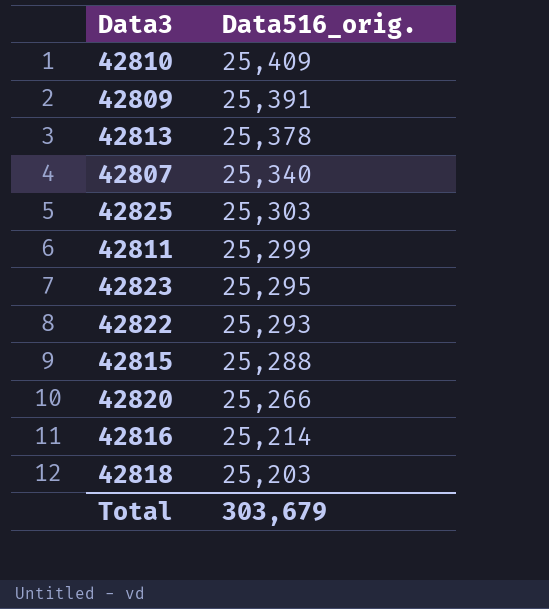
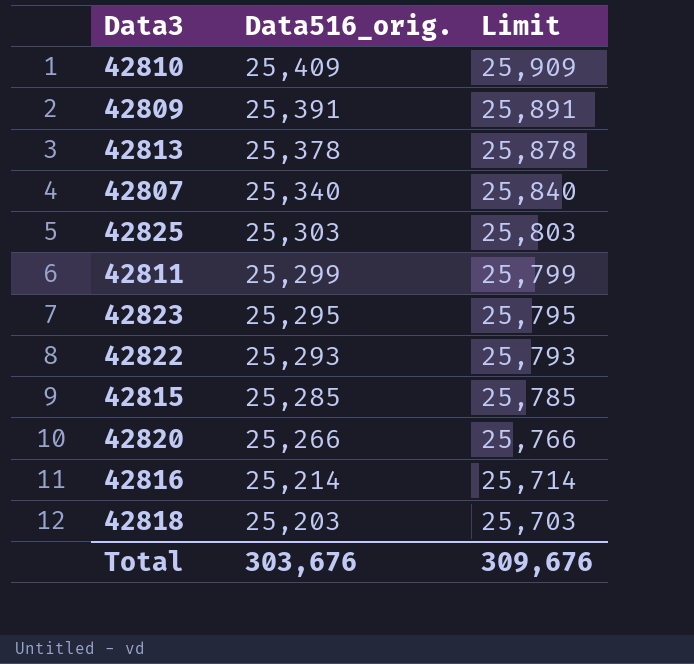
column Limit | formula: none -> [Data516_orig.] + 500
42815 | Data516_orig.: 25,288 -> 25,285
Total | Data516_orig.: 303,679 -> 303,676

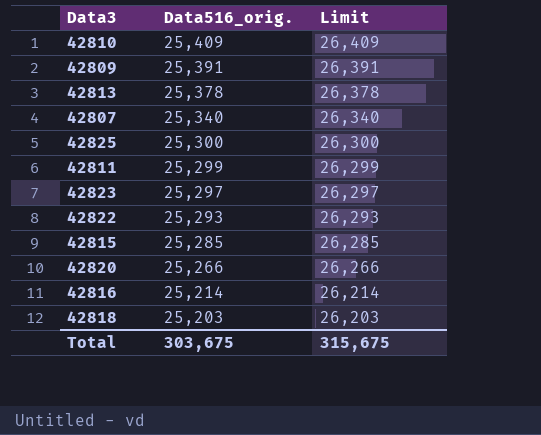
column Limit | formula: [Data516_orig.] + 500 -> [Data516_orig.] + 1000
42825 | Data516_orig.: 25,303 -> 25,300
42823 | Data516_orig.: 25,295 -> 25,297
Total | Data516_orig.: 303,676 -> 303,675
Total | Limit: 309,676 -> 315,675

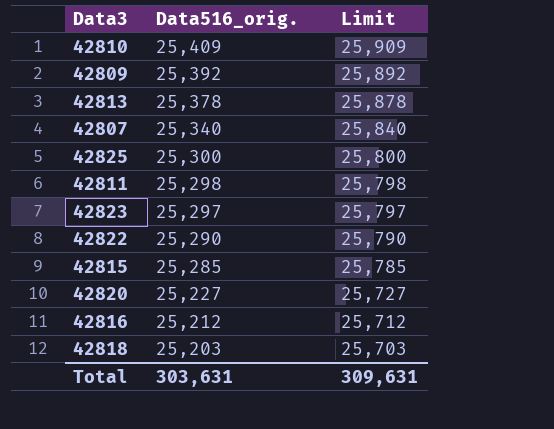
column Limit | formula: [Data516_orig.] + 1000 -> [Data516_orig.] + 500
42809 | Data516_orig.: 25,391 -> 25,392
42811 | Data516_orig.: 25,299 -> 25,298
42822 | Data516_orig.: 25,293 -> 25,290
42820 | Data516_orig.: 25,266 -> 25,227
42816 | Data516_orig.: 25,214 -> 25,212
Total | Data516_orig.: 303,675 -> 303,631
Total | Limit: 315,675 -> 309,631

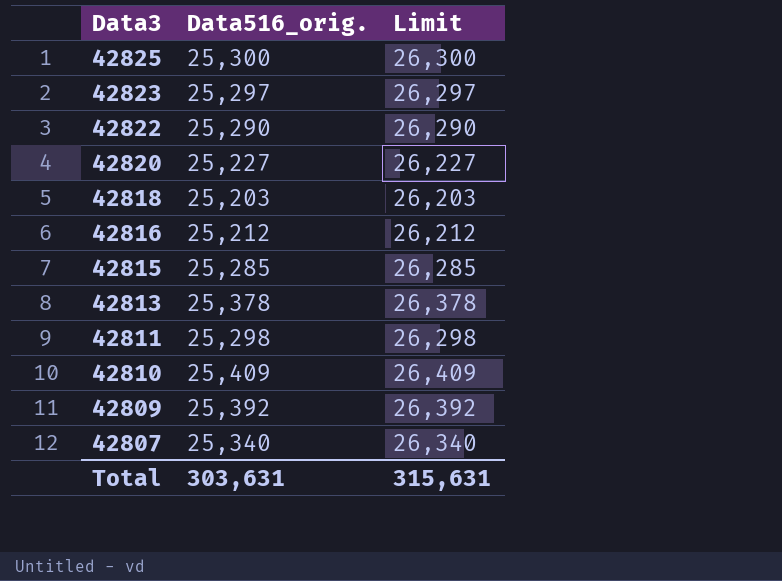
row order: Data516_orig. descending -> Data3 descending
column Limit | formula: [Data516_orig.] + 500 -> [Data516_orig.] + 1000
Total | Limit: 309,631 -> 315,631

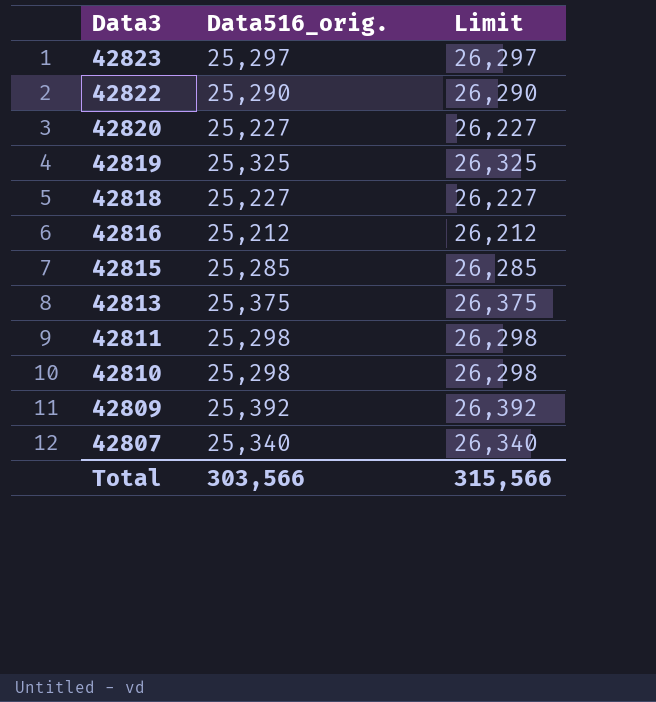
row 42825: 25,300 | 26,300 -> none
row 42819: none -> 25,325 | 26,325
42818 | Data516_orig.: 25,203 -> 25,227
42818 | Limit: 26,203 -> 26,227
42813 | Data516_orig.: 25,378 -> 25,375
42813 | Limit: 26,378 -> 26,375
42810 | Data516_orig.: 25,409 -> 25,298
42810 | Limit: 26,409 -> 26,298
Total | Data516_orig.: 303,631 -> 303,566
Total | Limit: 315,631 -> 315,566

